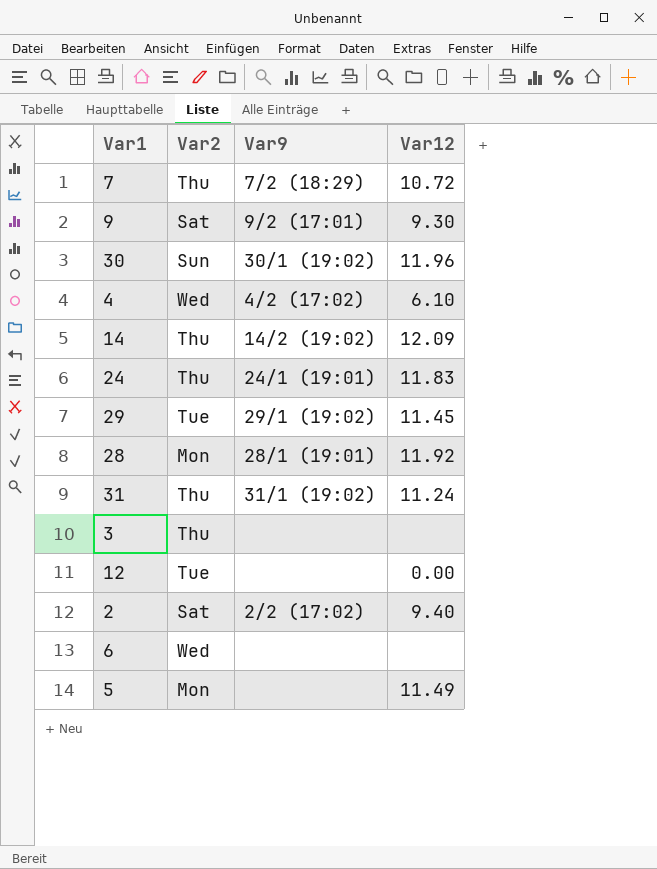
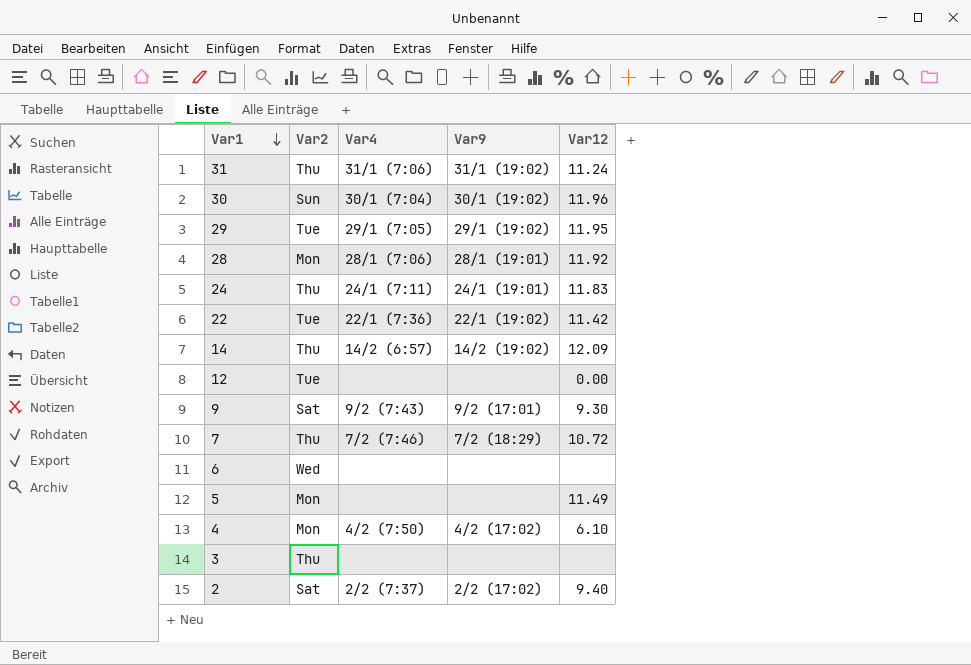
row order: none -> Var1 descending
column Var4 | position: none -> 3
29 | Var12: 11.45 -> 11.95
row 22: none -> Tue | 22/1 (7:36) | 22/1 (19:02) | 11.42
4 | Var2: Wed -> Mon

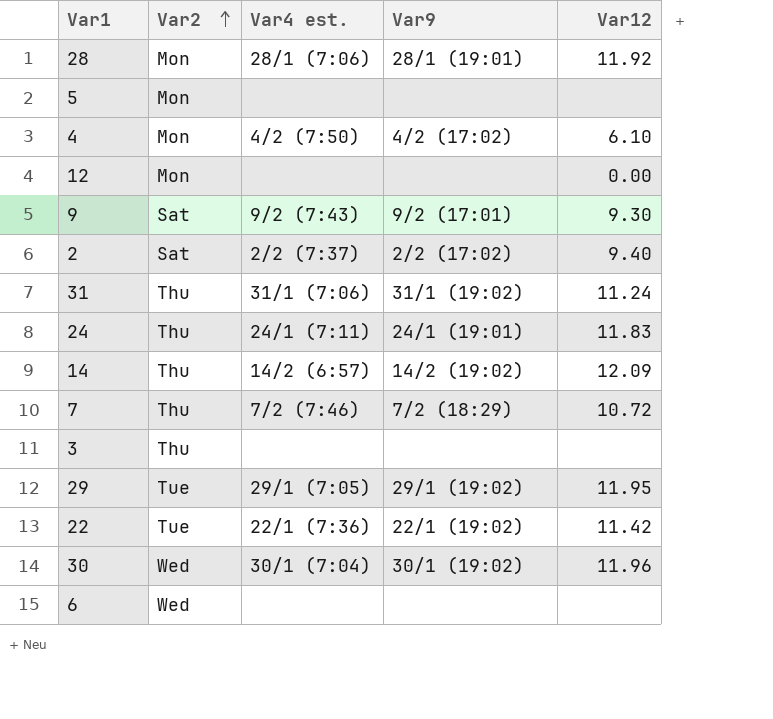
row order: Var1 descending -> Var2 ascending
column name: Var4 -> Var4 est.
5 | Var12: 11.49 -> none
12 | Var2: Tue -> Mon
30 | Var2: Sun -> Wed

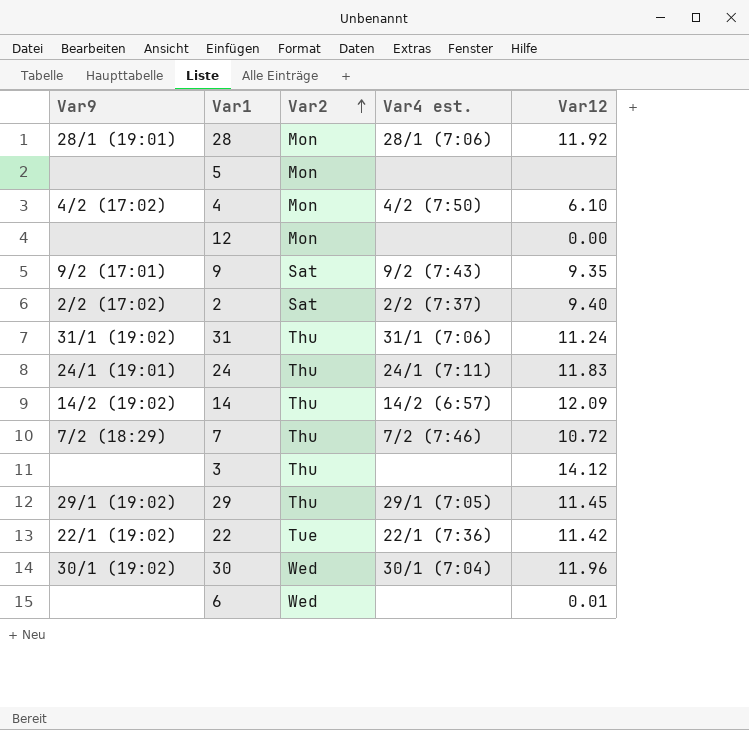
column Var9 | position: 4 -> 1
9 | Var12: 9.30 -> 9.35
3 | Var12: none -> 14.12
29 | Var2: Tue -> Thu
29 | Var12: 11.95 -> 11.45
6 | Var12: none -> 0.01

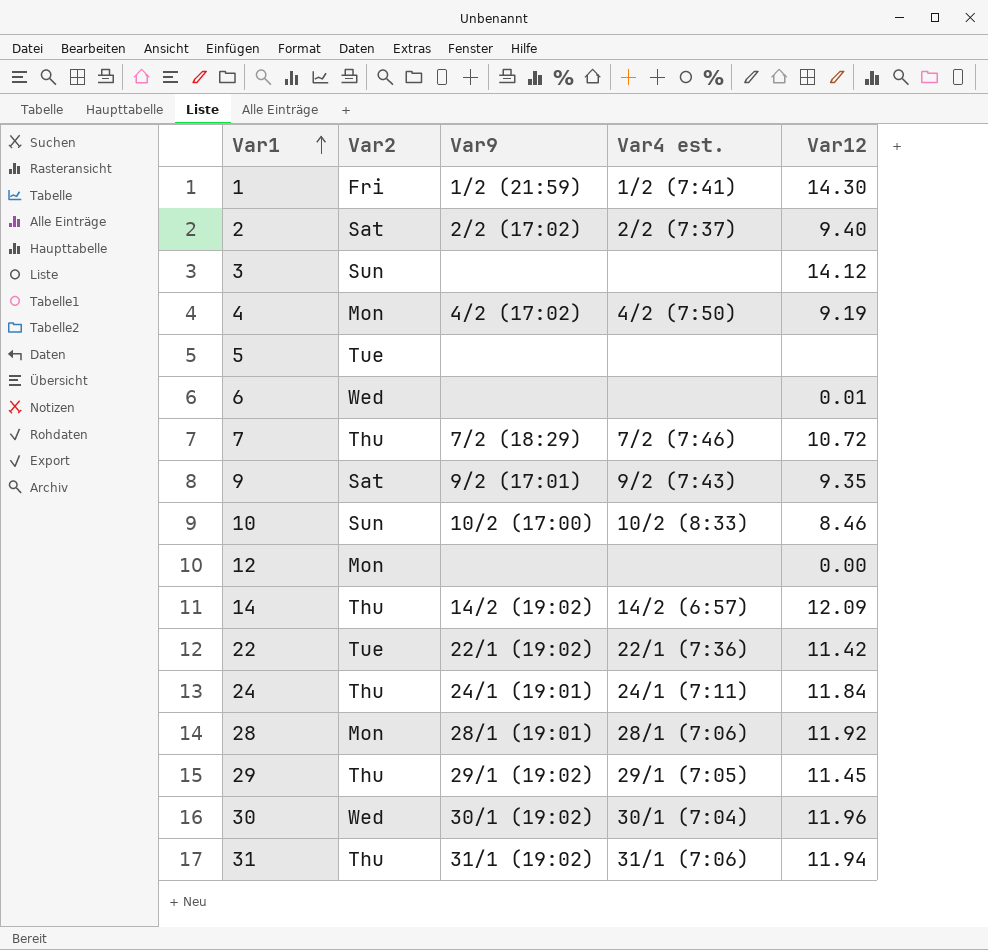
row order: Var2 ascending -> Var1 ascending
column Var9 | position: 1 -> 3
row 1: none -> Fri | 1/2 (21:59) | 1/2 (7:41) | 14.30
3 | Var2: Thu -> Sun
4 | Var12: 6.10 -> 9.19
5 | Var2: Mon -> Tue
row 10: none -> Sun | 10/2 (17:00) | 10/2 (8:33) | 8.46
24 | Var12: 11.83 -> 11.84
31 | Var12: 11.24 -> 11.94

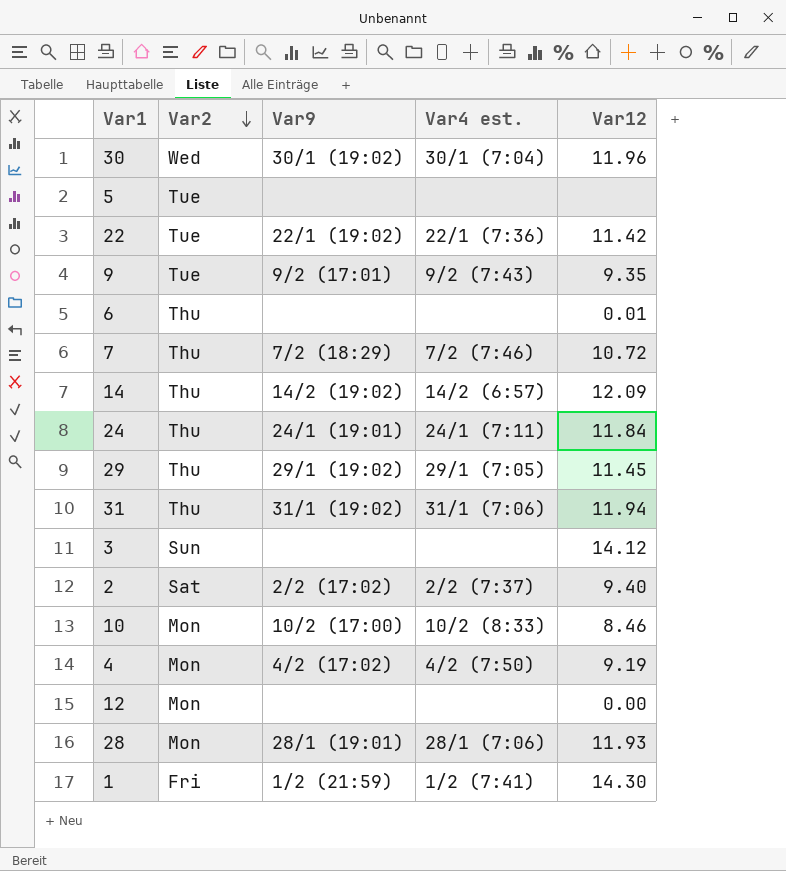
row order: Var1 ascending -> Var2 descending
9 | Var2: Sat -> Tue
6 | Var2: Wed -> Thu
10 | Var2: Sun -> Mon
28 | Var12: 11.92 -> 11.93

